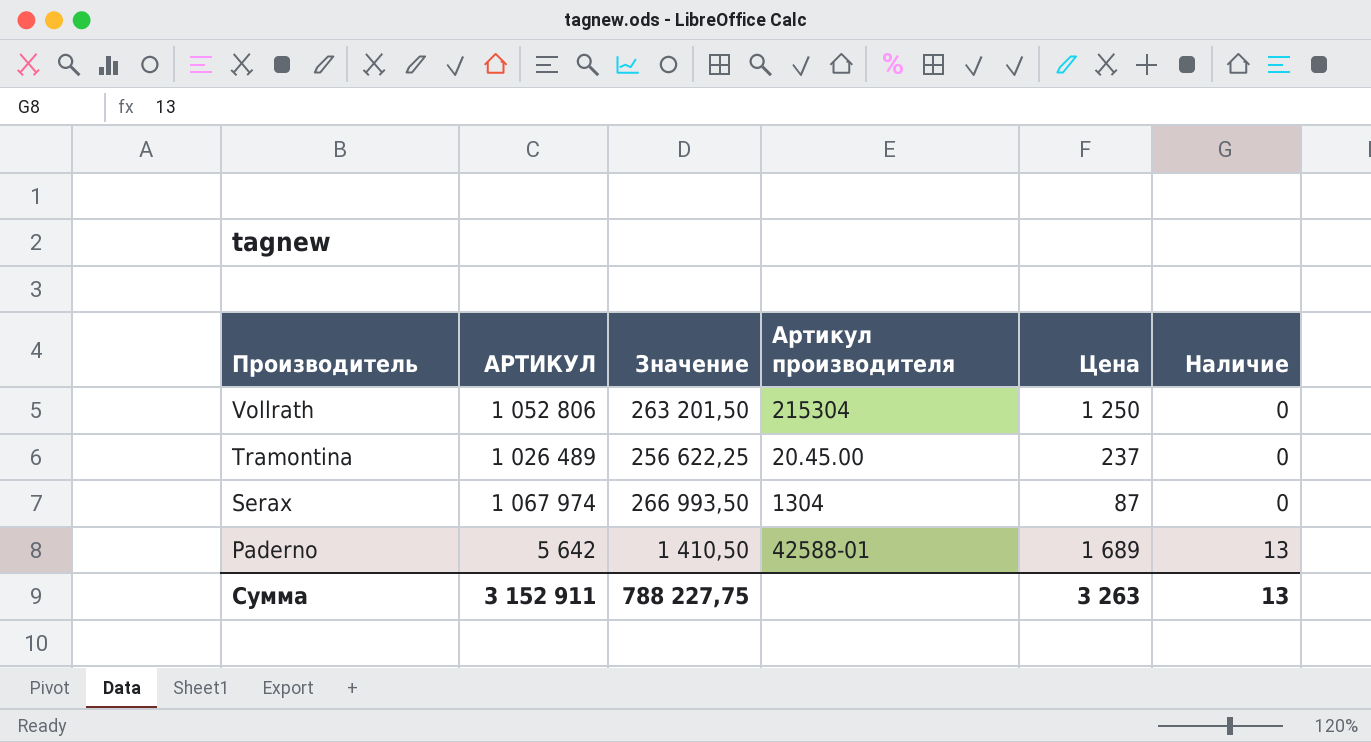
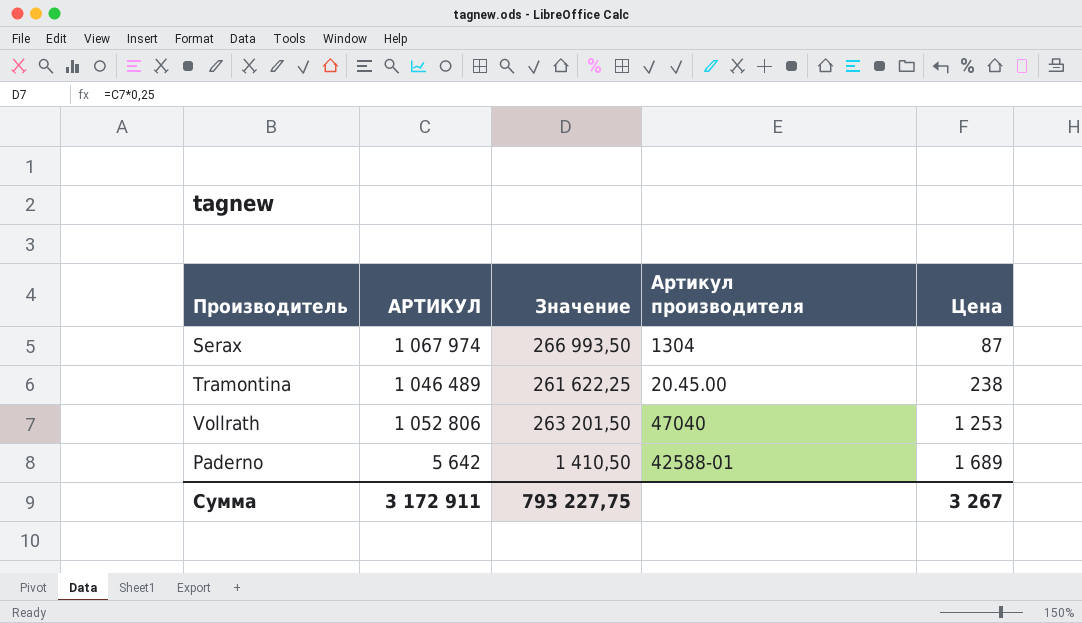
row order: Производитель descending -> Цена ascending
column Наличие | position: 6 -> none
Tramontina | АРТИКУЛ: 1 026 489 -> 1 046 489
Tramontina | Значение: 256 622,25 -> 261 622,25
Tramontina | Цена: 237 -> 238
Vollrath | Артикул производителя: 215304 -> 47040
Vollrath | Цена: 1 250 -> 1 253
Сумма | АРТИКУЛ: 3 152 911 -> 3 172 911
Сумма | Значение: 788 227,75 -> 793 227,75
Сумма | Цена: 3 263 -> 3 267

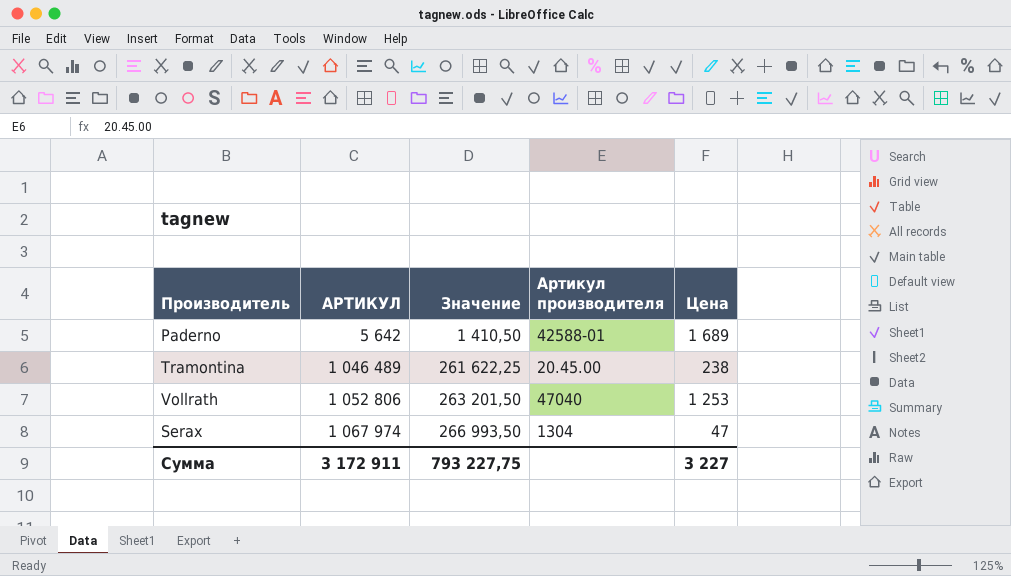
row order: Цена ascending -> АРТИКУЛ ascending
Serax | Цена: 87 -> 47
Сумма | Цена: 3 267 -> 3 227

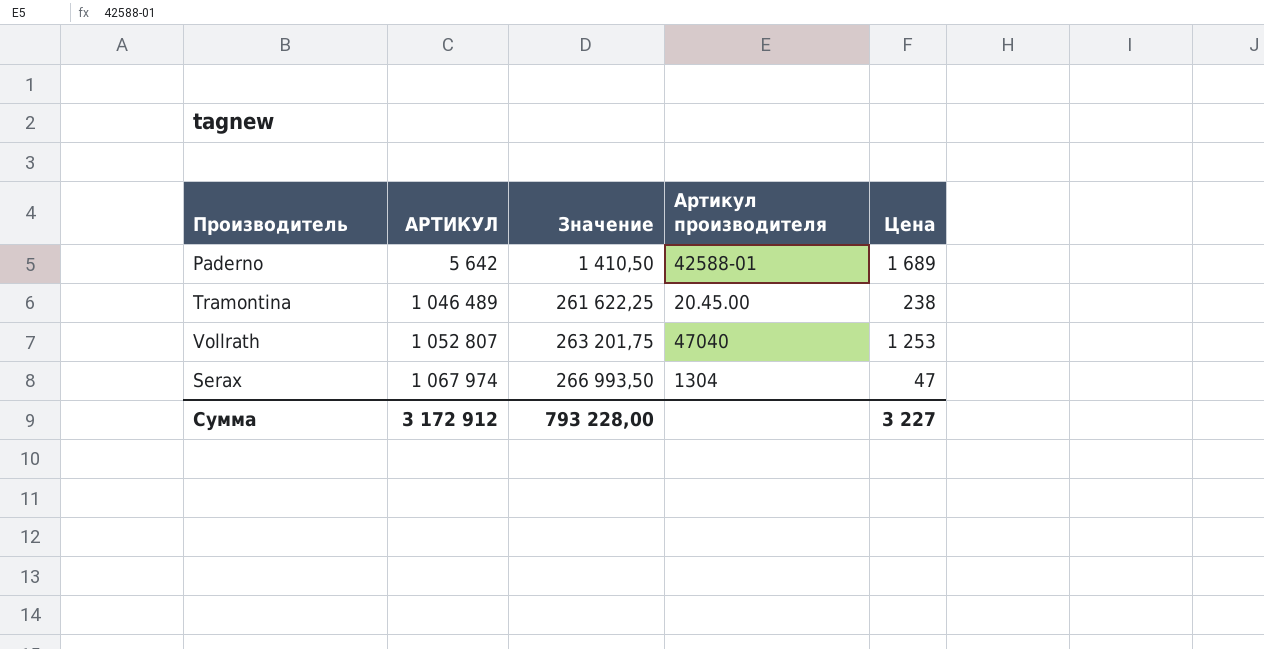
Vollrath | АРТИКУЛ: 1 052 806 -> 1 052 807
Vollrath | Значение: 263 201,50 -> 263 201,75
Сумма | АРТИКУЛ: 3 172 911 -> 3 172 912
Сумма | Значение: 793 227,75 -> 793 228,00

